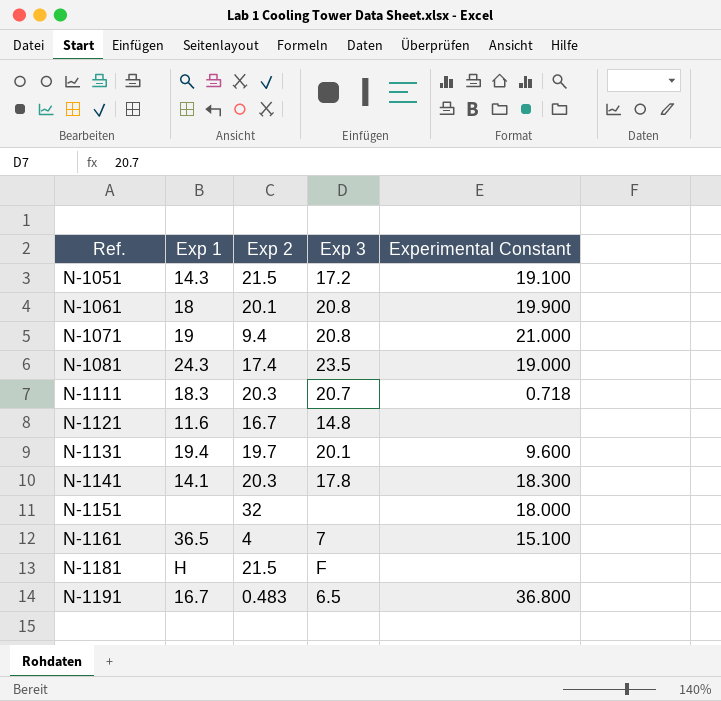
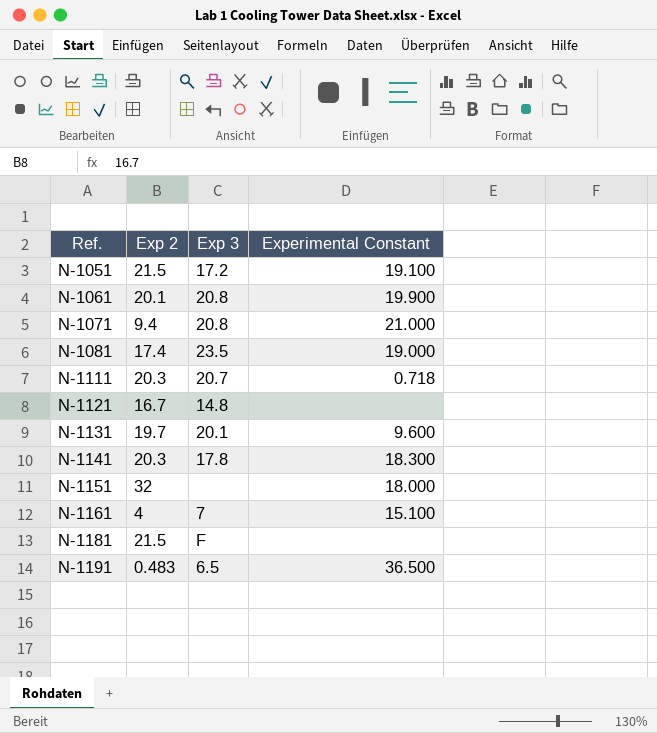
column Exp 1 | position: 2 -> none
N-1191 | Experimental Constant: 36.800 -> 36.500

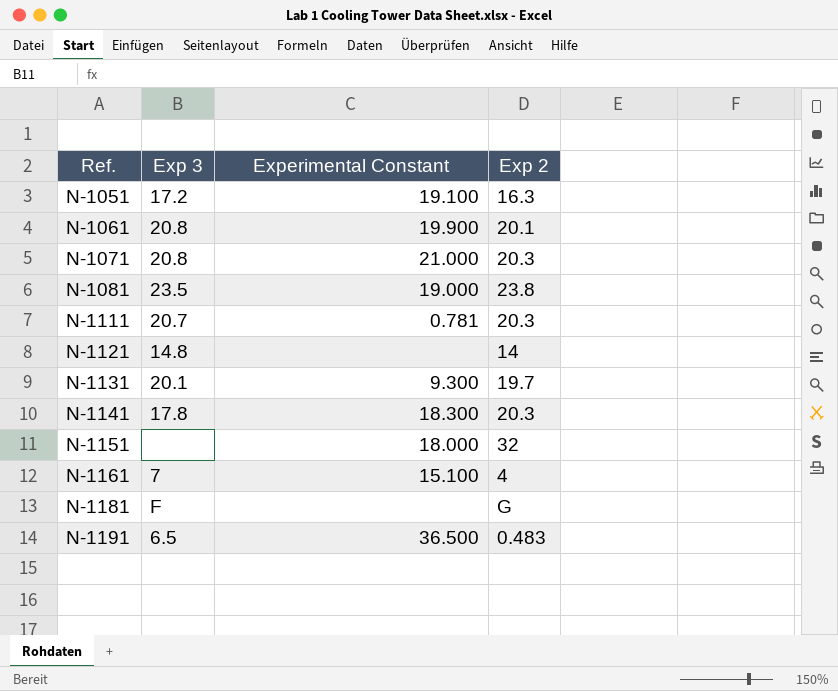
column Exp 2 | position: 2 -> 4
N-1051 | Exp 2: 21.5 -> 16.3
N-1071 | Exp 2: 9.4 -> 20.3
N-1081 | Exp 2: 17.4 -> 23.8
N-1111 | Experimental Constant: 0.718 -> 0.781
N-1121 | Exp 2: 16.7 -> 14
N-1131 | Experimental Constant: 9.600 -> 9.300
N-1181 | Exp 2: 21.5 -> G

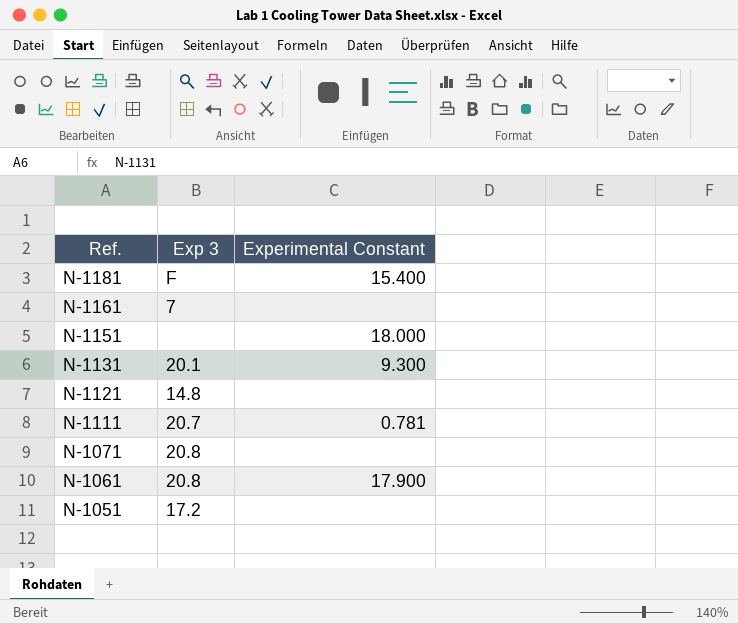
row order: Ref. ascending -> Ref. descending
column Exp 2 | position: 4 -> none
row N-1081: 23.5 | 19.000 | 23.8 -> none
row N-1141: 17.8 | 18.300 | 20.3 -> none
row N-1191: 6.5 | 36.500 | 0.483 -> none
N-1181 | Experimental Constant: none -> 15.400
N-1161 | Experimental Constant: 15.100 -> none
N-1071 | Experimental Constant: 21.000 -> none
N-1061 | Experimental Constant: 19.900 -> 17.900
N-1051 | Experimental Constant: 19.100 -> none

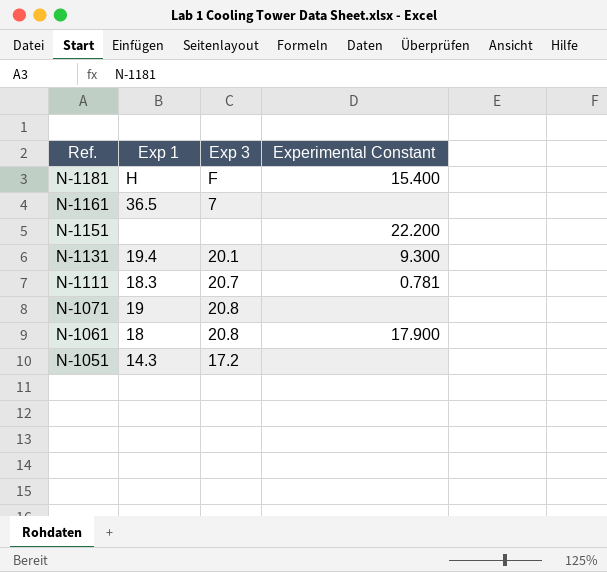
column Exp 1 | position: none -> 2
row N-1121: 14.8 | none -> none
N-1151 | Experimental Constant: 18.000 -> 22.200

